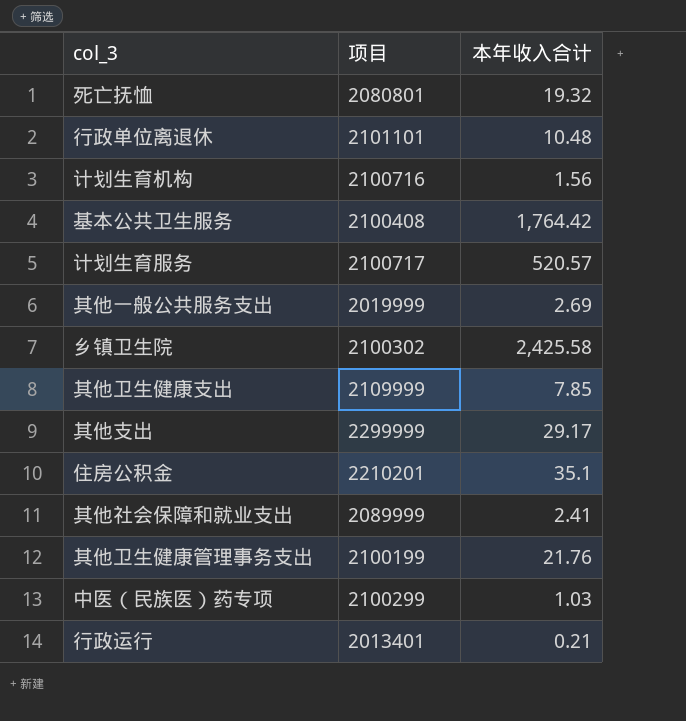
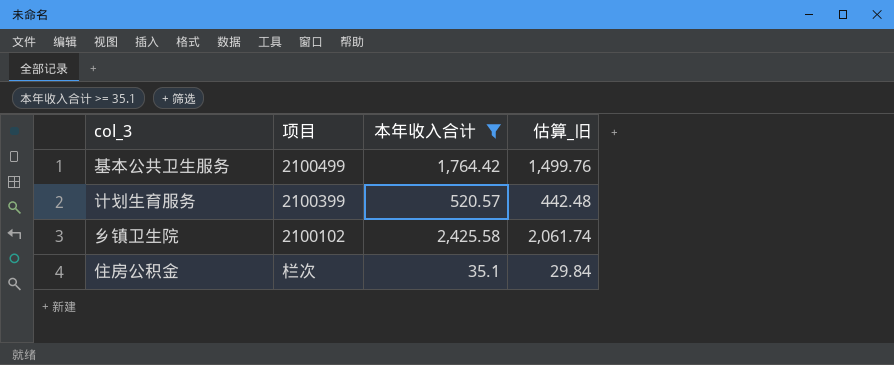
filter: none -> 本年收入合计 >= 35.1
column 估算_旧 | formula: none -> [本年收入合计] * 0.85
基本公共卫生服务 | 项目: 2100408 -> 2100499
计划生育服务 | 项目: 2100717 -> 2100399
乡镇卫生院 | 项目: 2100302 -> 2100102
住房公积金 | 项目: 2210201 -> 栏次

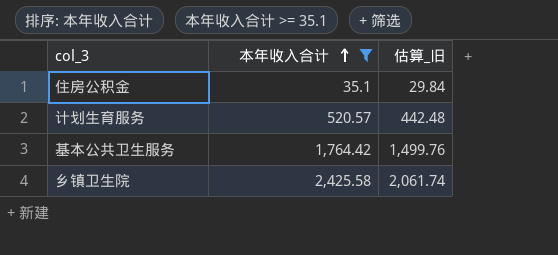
row order: none -> 本年收入合计 ascending
column 项目 | position: 2 -> none

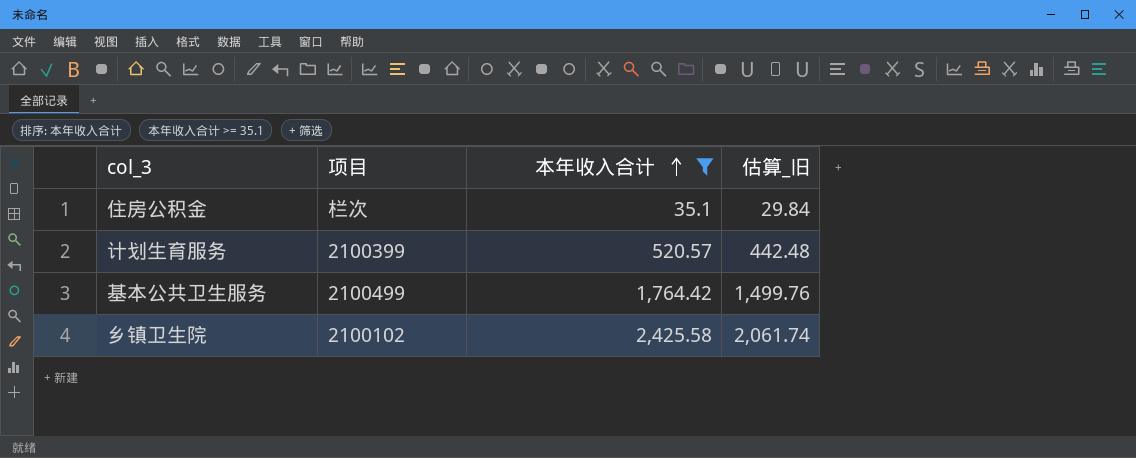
column 项目 | position: none -> 2

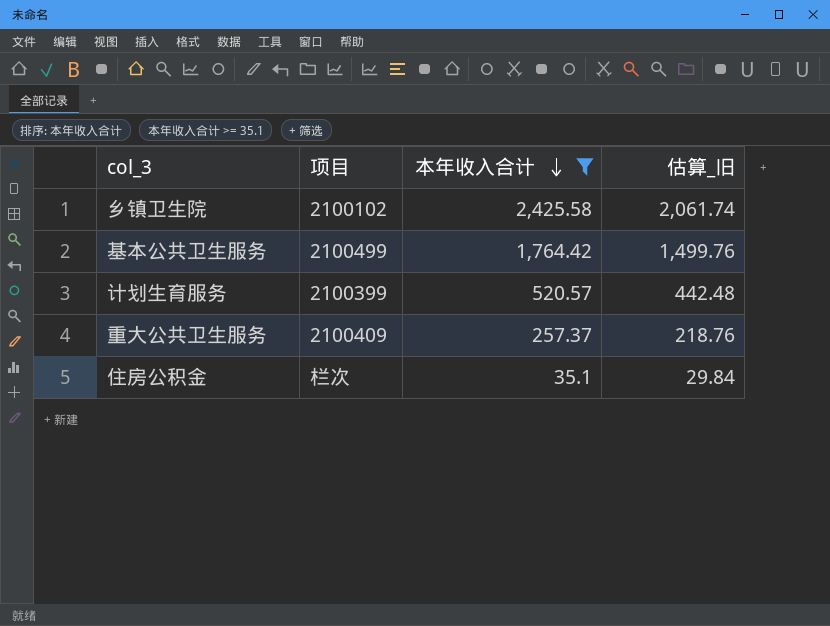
row order: 本年收入合计 ascending -> 本年收入合计 descending
row 重大公共卫生服务: none -> 2100409 | 257.37 | 218.76

